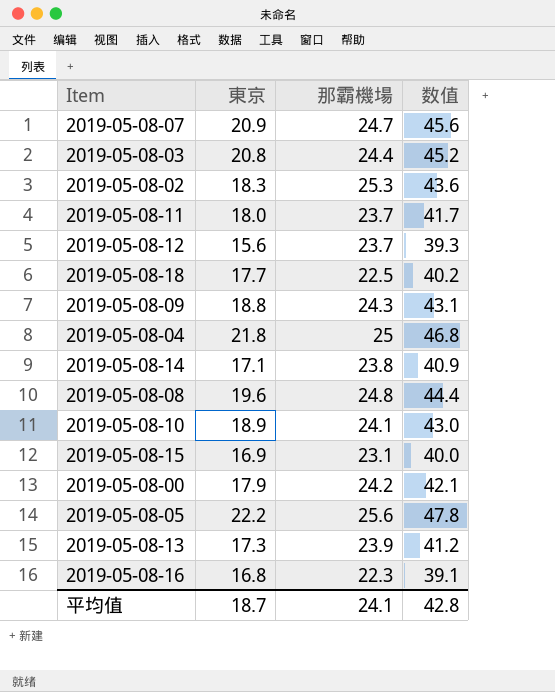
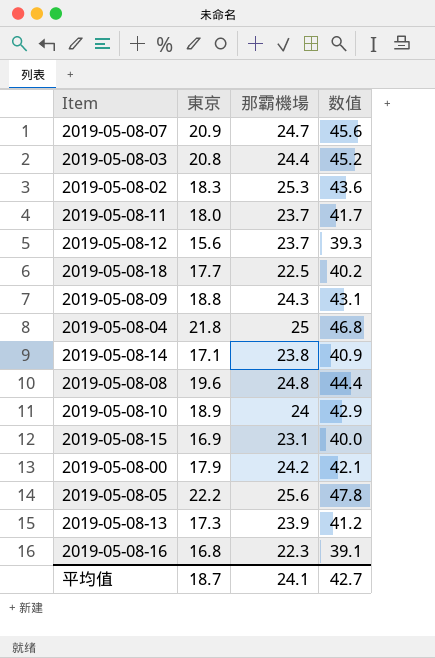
2019-05-08-10 | 那霸機場: 24.1 -> 24
2019-05-08-10 | 数值: 43.0 -> 42.9
平均值 | 数值: 42.8 -> 42.7

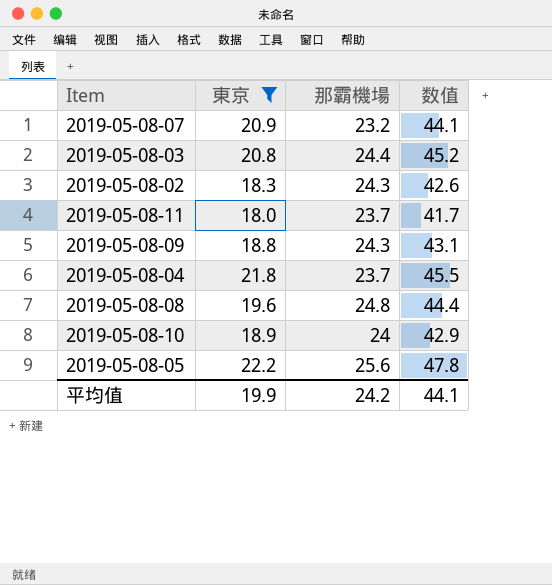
filter: none -> 東京 >= 18.0
2019-05-08-07 | 那霸機場: 24.7 -> 23.2
2019-05-08-07 | 数值: 45.6 -> 44.1
2019-05-08-02 | 那霸機場: 25.3 -> 24.3
2019-05-08-02 | 数值: 43.6 -> 42.6
2019-05-08-04 | 那霸機場: 25 -> 23.7
2019-05-08-04 | 数值: 46.8 -> 45.5
平均值 | 東京: 18.7 -> 19.9
平均值 | 那霸機場: 24.1 -> 24.2
平均值 | 数值: 42.7 -> 44.1

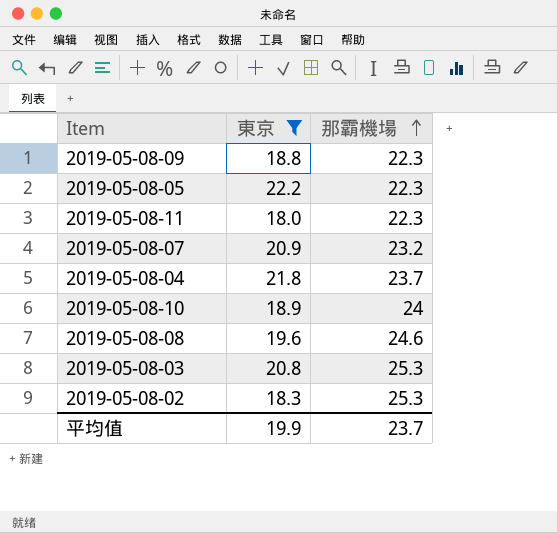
row order: none -> 那霸機場 ascending
column 数值 | formula: [東京] + [那霸機場] -> none
2019-05-08-09 | 那霸機場: 24.3 -> 22.3
2019-05-08-05 | 那霸機場: 25.6 -> 22.3
2019-05-08-11 | 那霸機場: 23.7 -> 22.3
2019-05-08-08 | 那霸機場: 24.8 -> 24.6
2019-05-08-03 | 那霸機場: 24.4 -> 25.3
2019-05-08-02 | 那霸機場: 24.3 -> 25.3
平均值 | 那霸機場: 24.2 -> 23.7

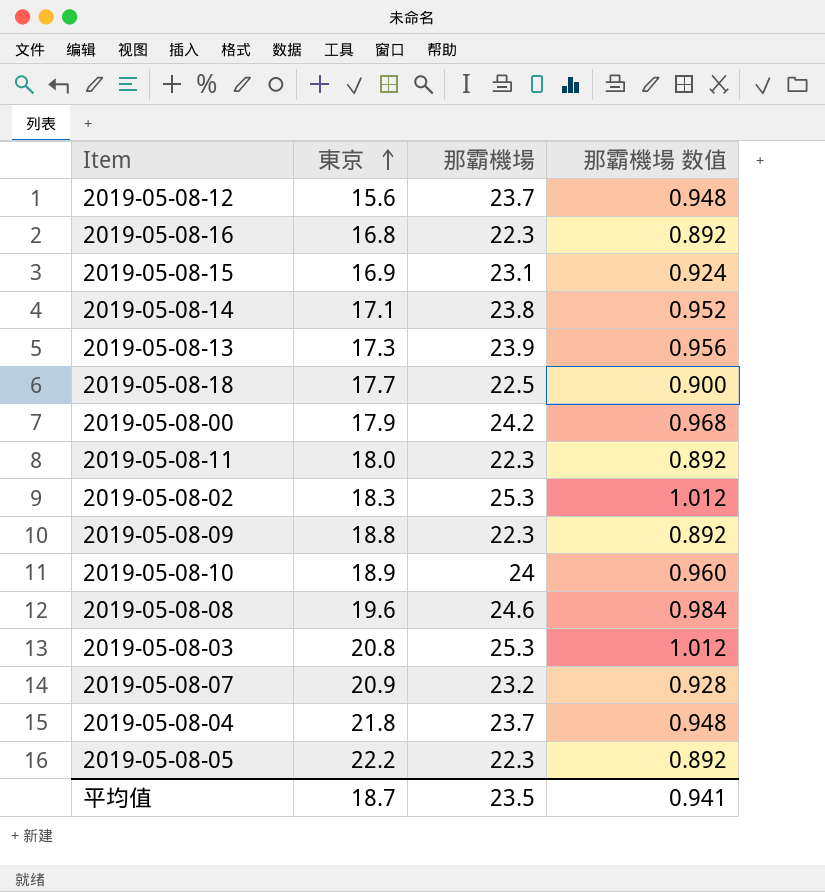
filter: 東京 >= 18.0 -> none
row order: 那霸機場 ascending -> 東京 ascending
column 那霸機場 数值 | formula: none -> [那霸機場] * 0.04
平均值 | 東京: 19.9 -> 18.7
平均值 | 那霸機場: 23.7 -> 23.5

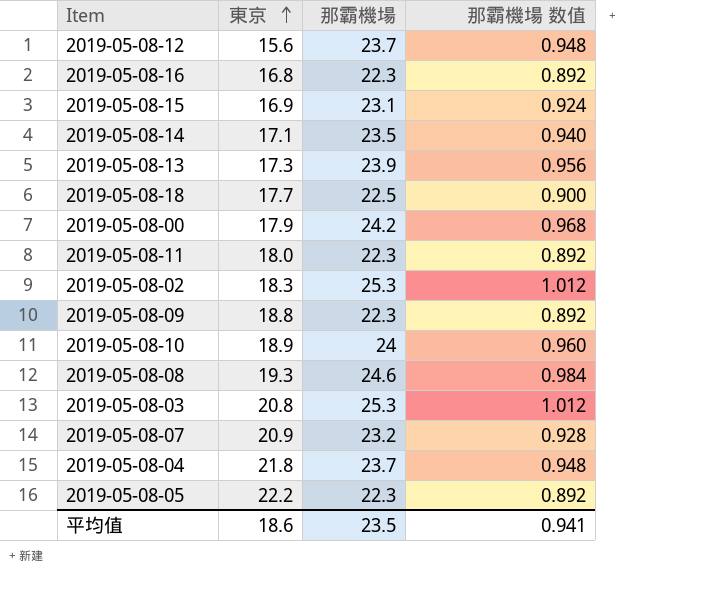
2019-05-08-14 | 那霸機場: 23.8 -> 23.5
2019-05-08-14 | 那霸機場 数值: 0.952 -> 0.940
2019-05-08-08 | 東京: 19.6 -> 19.3
平均值 | 東京: 18.7 -> 18.6

